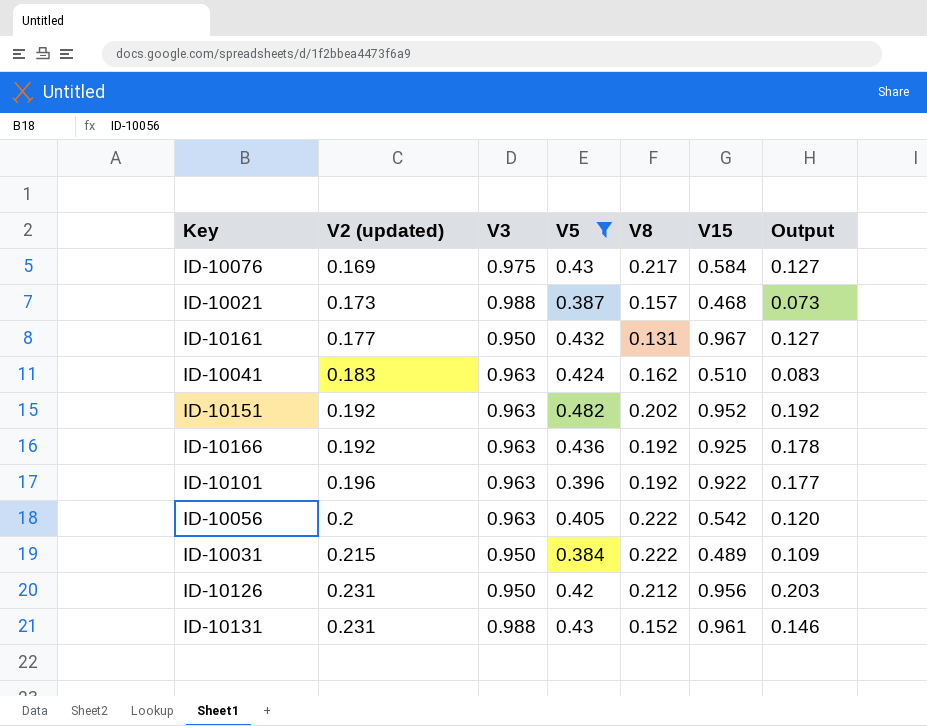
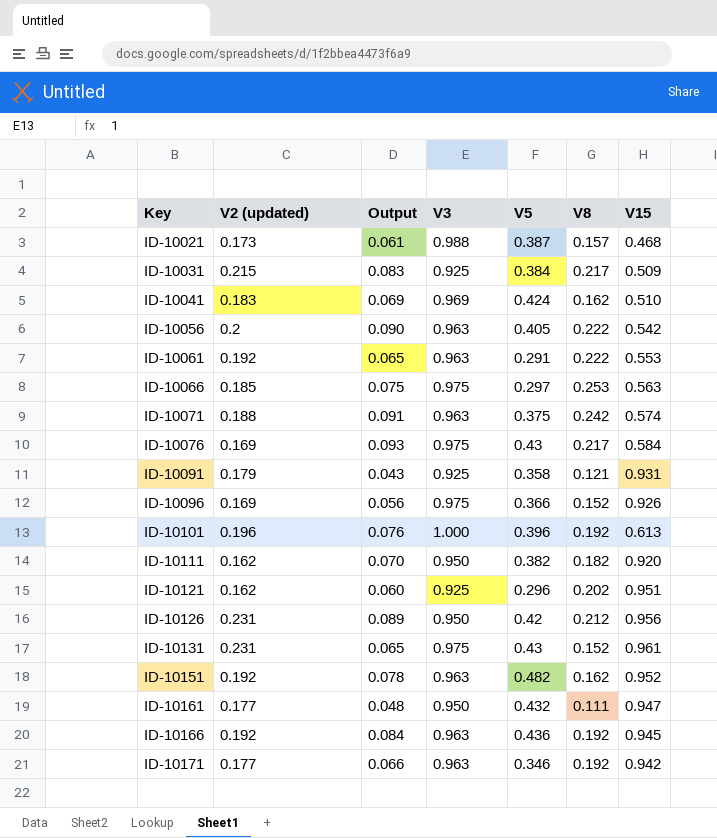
filter: V5 >= 0.384 -> none
row order: V2 (updated) ascending -> Key ascending
column Output | formula: [V8] * [V15] -> [V5] * [V8]
column Output | position: 7 -> 3
ID-10031 | V3: 0.950 -> 0.925
ID-10031 | V8: 0.222 -> 0.217
ID-10031 | V15: 0.489 -> 0.509
ID-10041 | V3: 0.963 -> 0.969
ID-10101 | V3: 0.963 -> 1.000
ID-10101 | V15: 0.922 -> 0.613
ID-10131 | V3: 0.988 -> 0.975
ID-10151 | V8: 0.202 -> 0.162
ID-10161 | V8: 0.131 -> 0.111
ID-10161 | V15: 0.967 -> 0.947
ID-10166 | V15: 0.925 -> 0.945

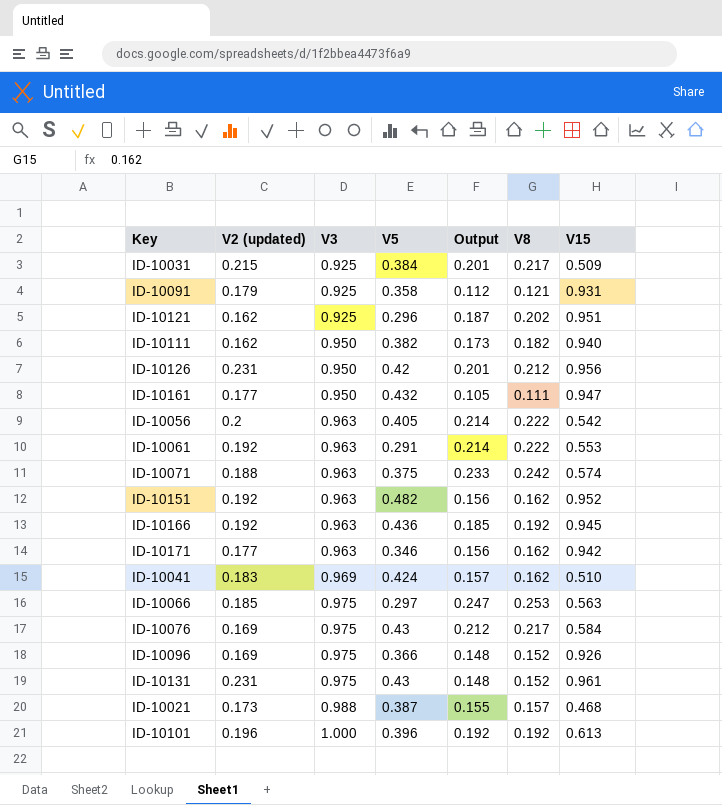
row order: Key ascending -> V3 ascending
column Output | formula: [V5] * [V8] -> [V3] * [V8]
column Output | position: 3 -> 5
ID-10111 | V15: 0.920 -> 0.940
ID-10171 | V8: 0.192 -> 0.162

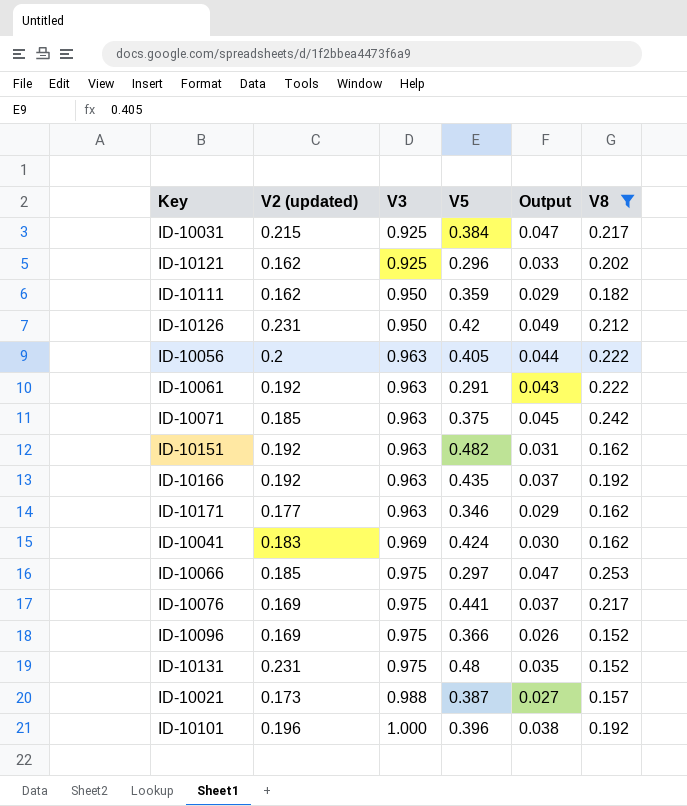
filter: none -> V8 >= 0.152
column V15 | position: 7 -> none
column Output | formula: [V3] * [V8] -> [V2 (updated)] * [V8]
ID-10111 | V5: 0.382 -> 0.359
ID-10071 | V2 (updated): 0.188 -> 0.185
ID-10166 | V5: 0.436 -> 0.435
ID-10076 | V5: 0.43 -> 0.441
ID-10131 | V5: 0.43 -> 0.48

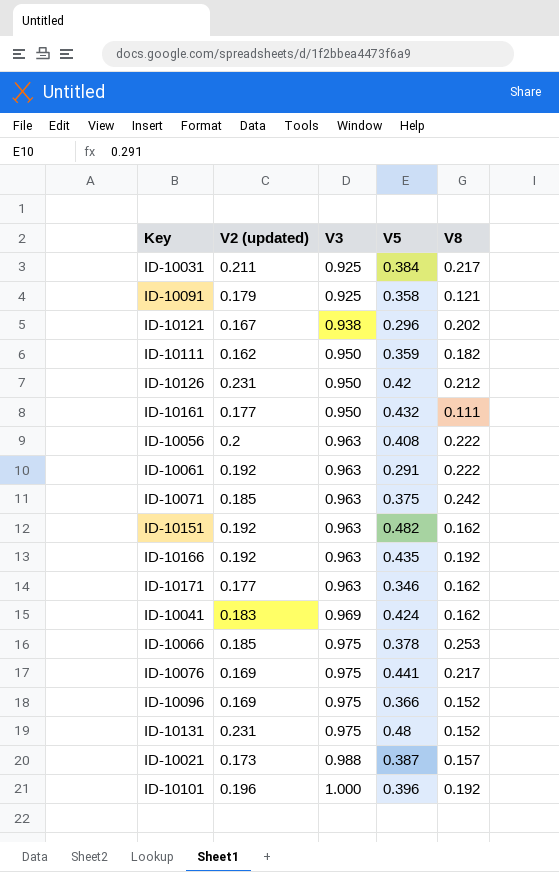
filter: V8 >= 0.152 -> none
column Output | formula: [V2 (updated)] * [V8] -> none
ID-10031 | V2 (updated): 0.215 -> 0.211
ID-10121 | V2 (updated): 0.162 -> 0.167
ID-10121 | V3: 0.925 -> 0.938
ID-10056 | V5: 0.405 -> 0.408
ID-10066 | V5: 0.297 -> 0.378

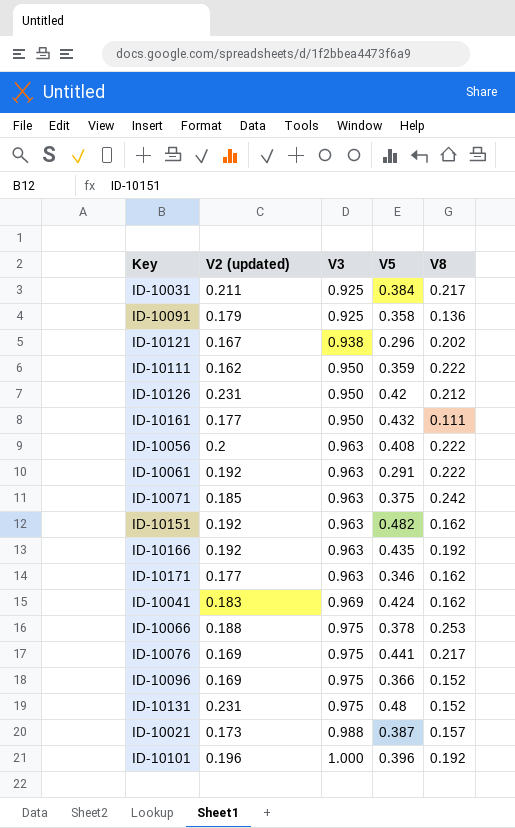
ID-10091 | V8: 0.121 -> 0.136
ID-10111 | V8: 0.182 -> 0.222
ID-10066 | V2 (updated): 0.185 -> 0.188

